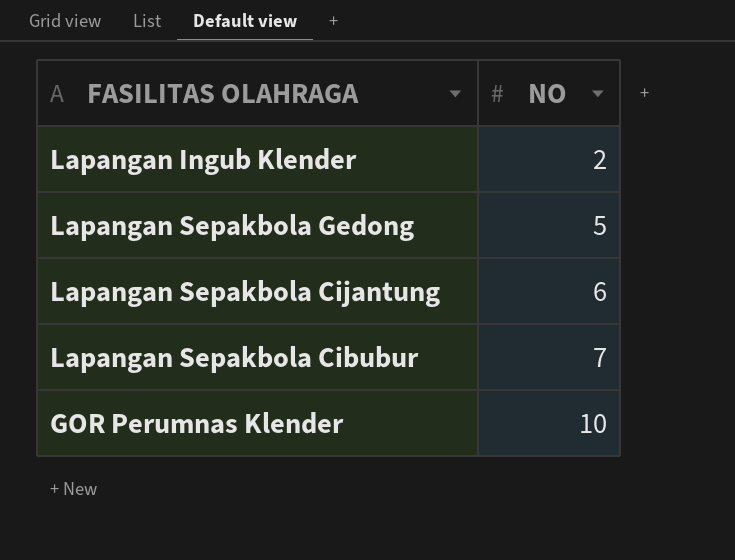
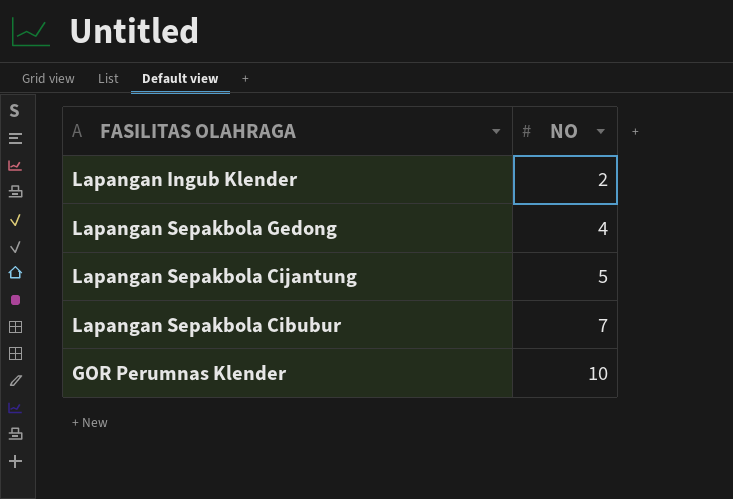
Lapangan Sepakbola Gedong | NO: 5 -> 4
Lapangan Sepakbola Cijantung | NO: 6 -> 5

